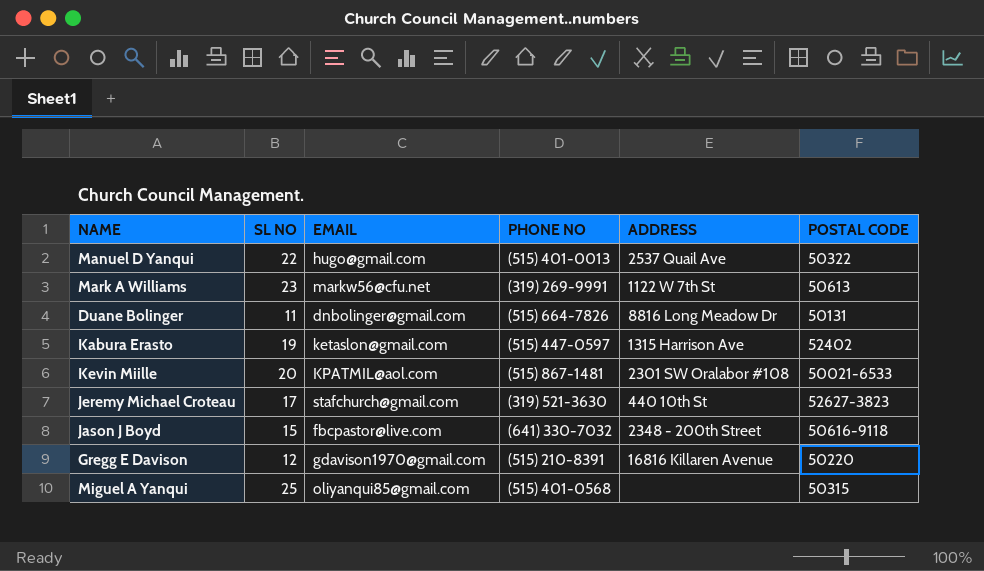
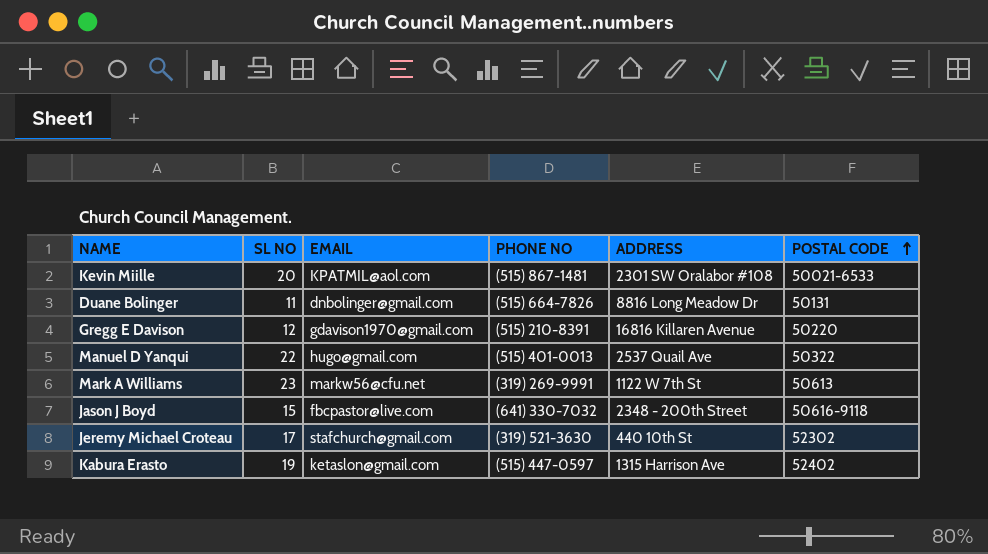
row order: none -> POSTAL CODE ascending
row Miguel A Yanqui: 25 | oliyanqui85@gmail.com | (515) 401-0568 | none | 50315 -> none
Jeremy Michael Croteau | POSTAL CODE: 52627-3823 -> 52302

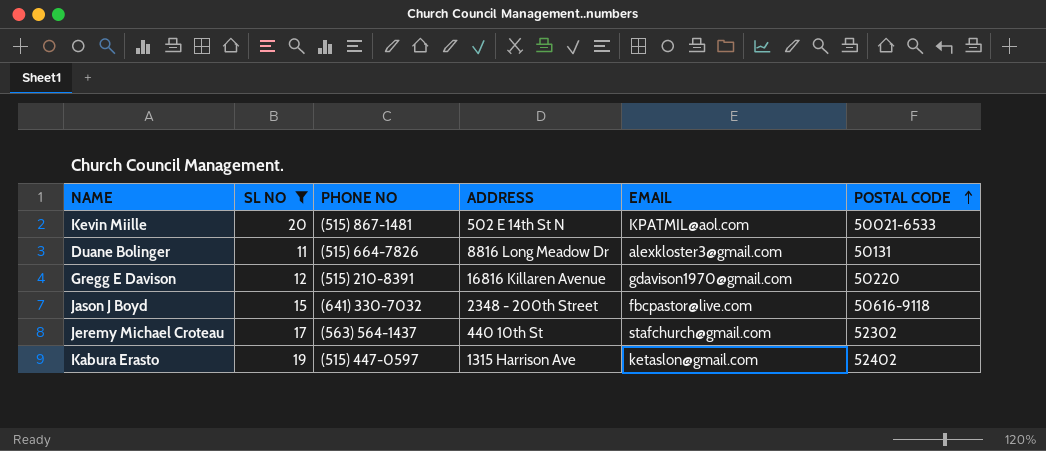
filter: none -> SL NO <= 20
column EMAIL | position: 3 -> 5
Kevin Miille | ADDRESS: 2301 SW Oralabor #108 -> 502 E 14th St N
Duane Bolinger | EMAIL: dnbolinger@gmail.com -> alexkloster3@gmail.com
Jeremy Michael Croteau | PHONE NO: (319) 521-3630 -> (563) 564-1437

